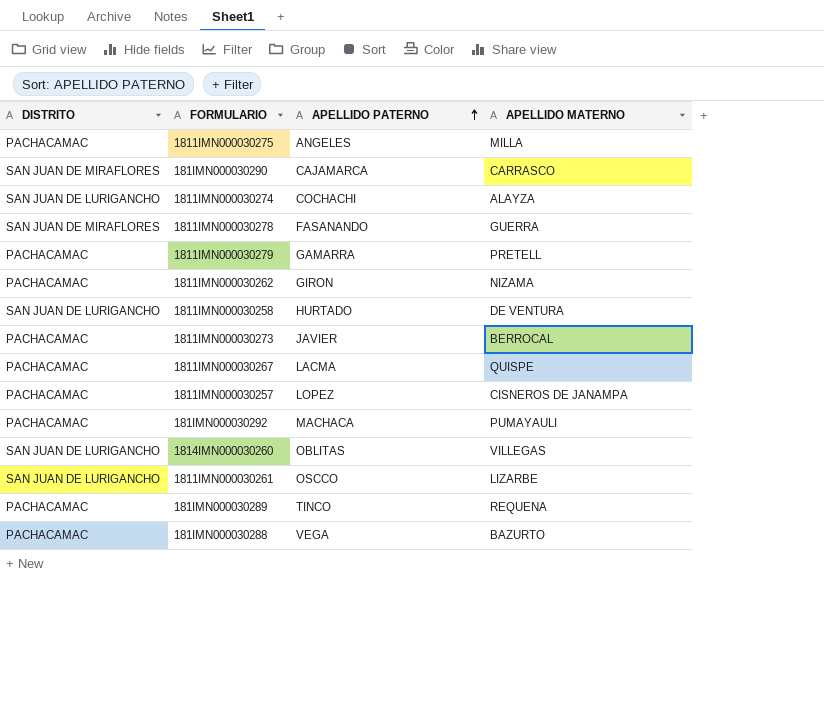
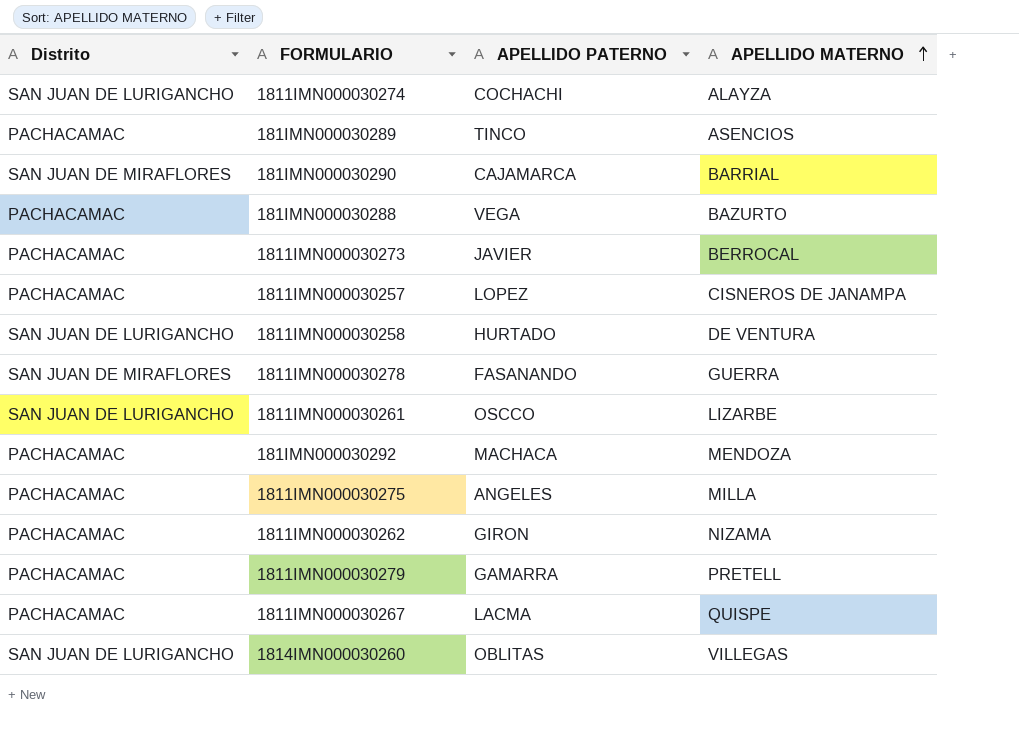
row order: APELLIDO PATERNO ascending -> APELLIDO MATERNO ascending
column name: DISTRITO -> Distrito
181IMN000030289 | APELLIDO MATERNO: REQUENA -> ASENCIOS
181IMN000030290 | APELLIDO MATERNO: CARRASCO -> BARRIAL
181IMN000030292 | APELLIDO MATERNO: PUMAYAULI -> MENDOZA

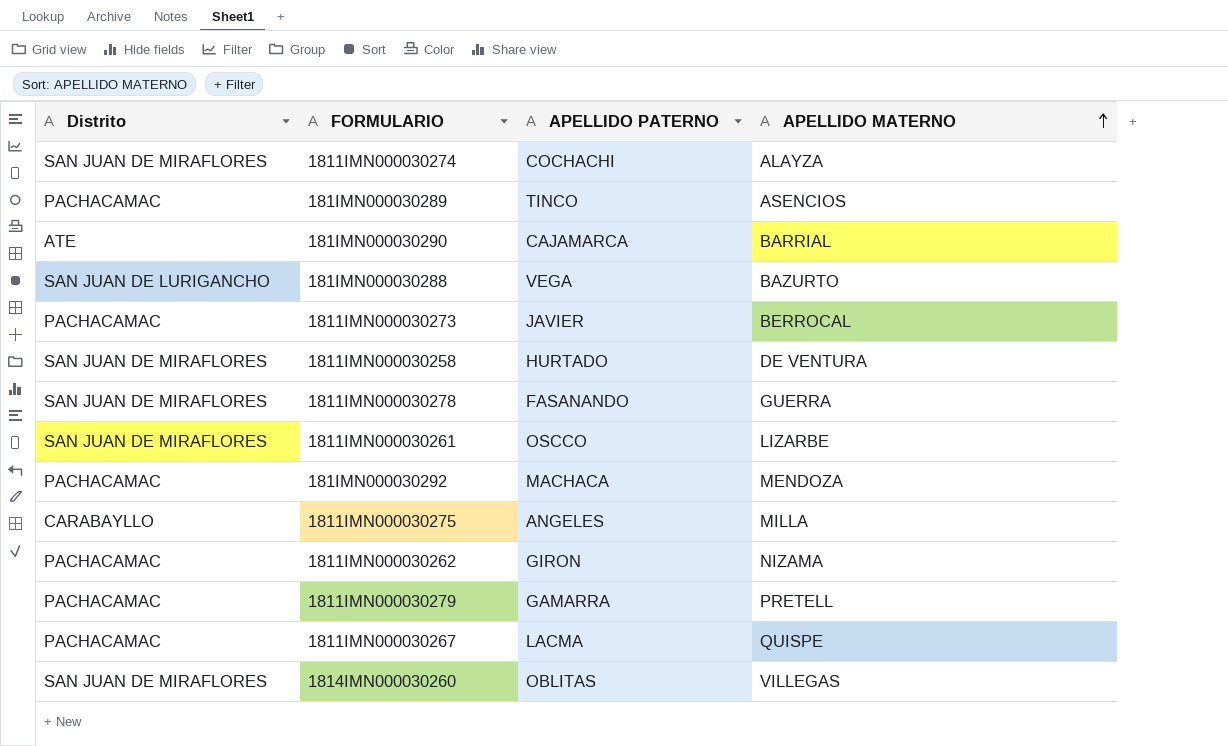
row 1811IMN000030257: PACHACAMAC | LOPEZ | CISNEROS DE JANAMPA -> none
1811IMN000030274 | Distrito: SAN JUAN DE LURIGANCHO -> SAN JUAN DE MIRAFLORES
181IMN000030290 | Distrito: SAN JUAN DE MIRAFLORES -> ATE
181IMN000030288 | Distrito: PACHACAMAC -> SAN JUAN DE LURIGANCHO
1811IMN000030258 | Distrito: SAN JUAN DE LURIGANCHO -> SAN JUAN DE MIRAFLORES
1811IMN000030261 | Distrito: SAN JUAN DE LURIGANCHO -> SAN JUAN DE MIRAFLORES
1811IMN000030275 | Distrito: PACHACAMAC -> CARABAYLLO
1814IMN000030260 | Distrito: SAN JUAN DE LURIGANCHO -> SAN JUAN DE MIRAFLORES

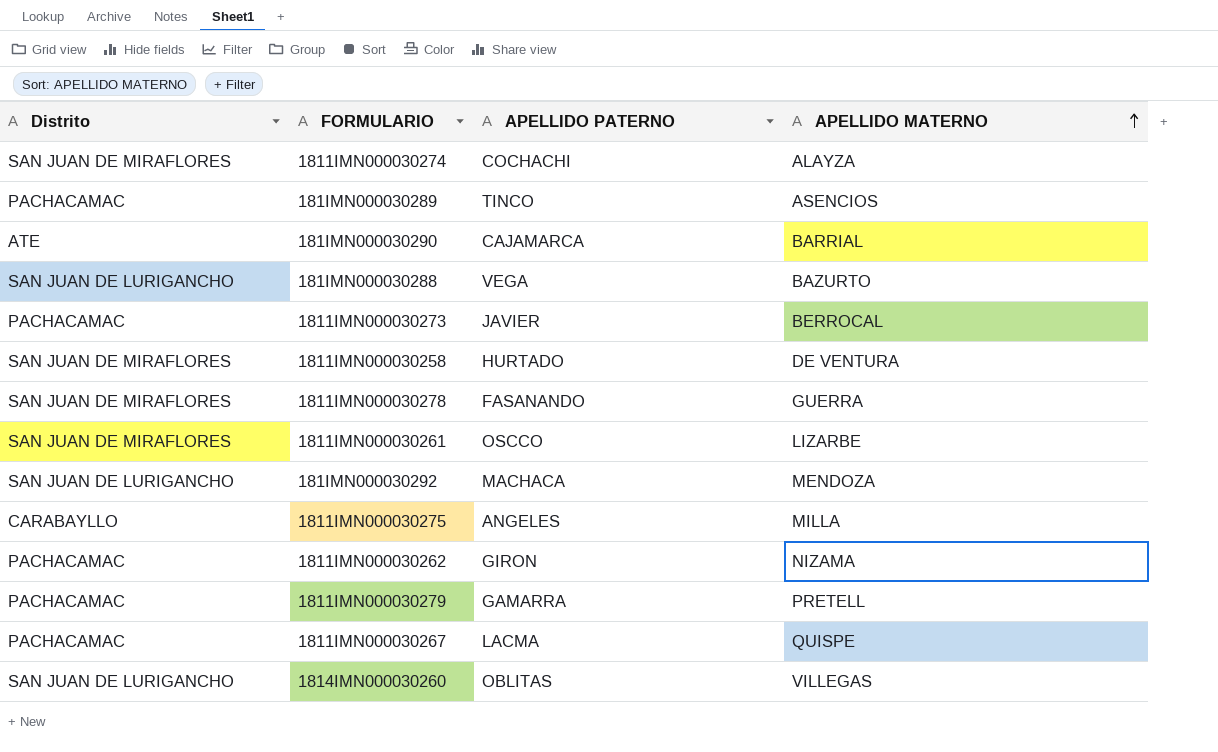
181IMN000030292 | Distrito: PACHACAMAC -> SAN JUAN DE LURIGANCHO
1814IMN000030260 | Distrito: SAN JUAN DE MIRAFLORES -> SAN JUAN DE LURIGANCHO

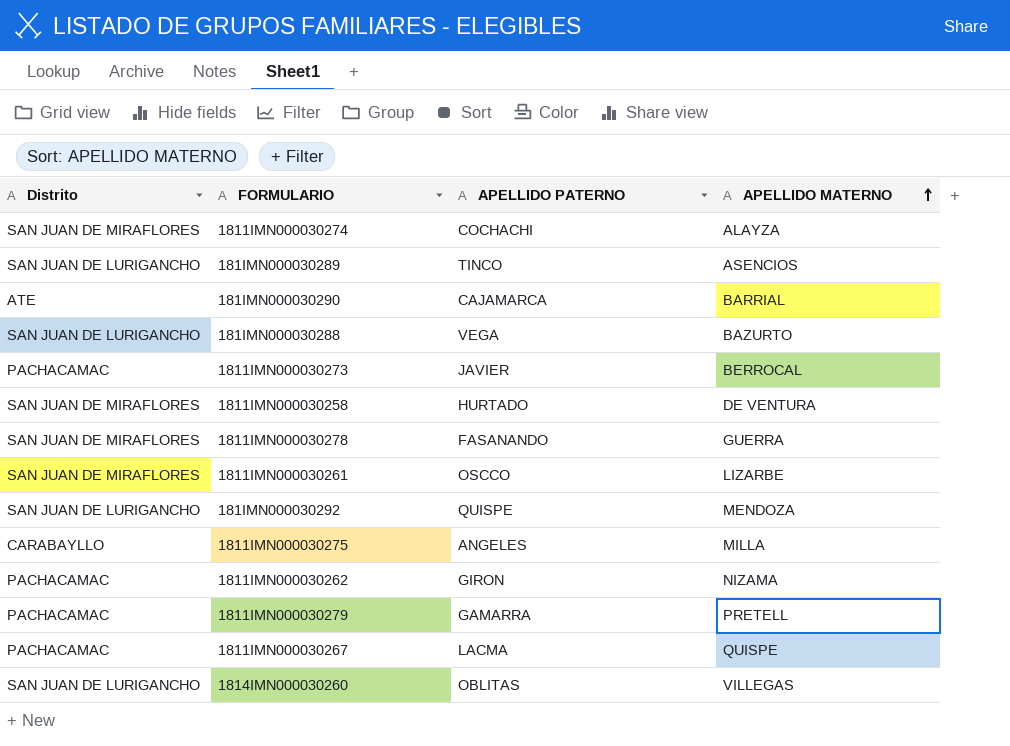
181IMN000030289 | Distrito: PACHACAMAC -> SAN JUAN DE LURIGANCHO
181IMN000030292 | APELLIDO PATERNO: MACHACA -> QUISPE

